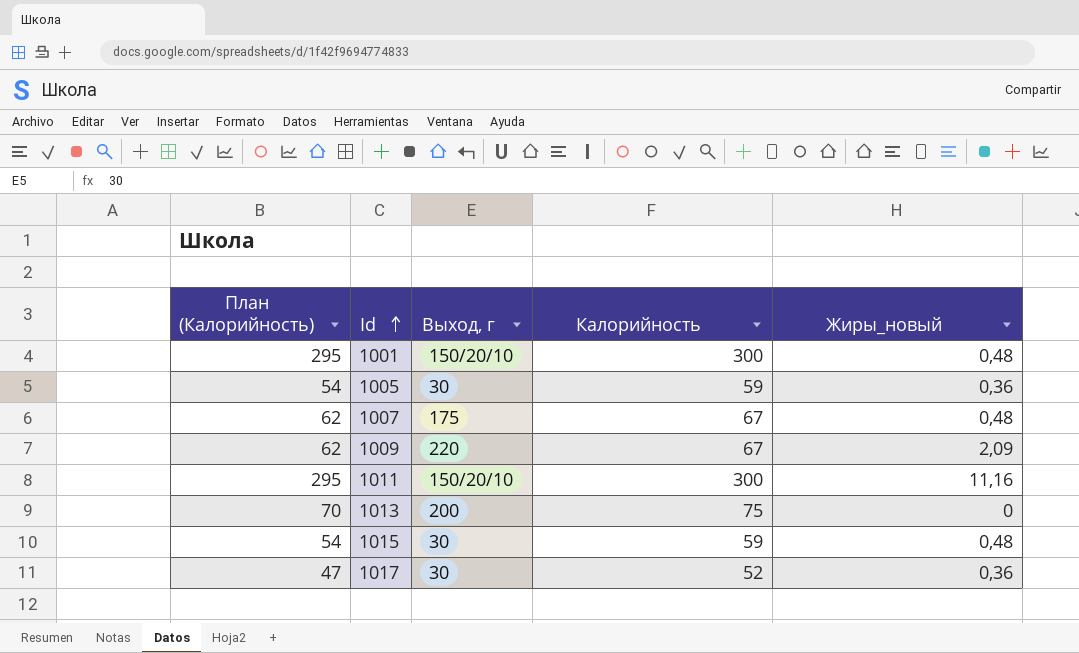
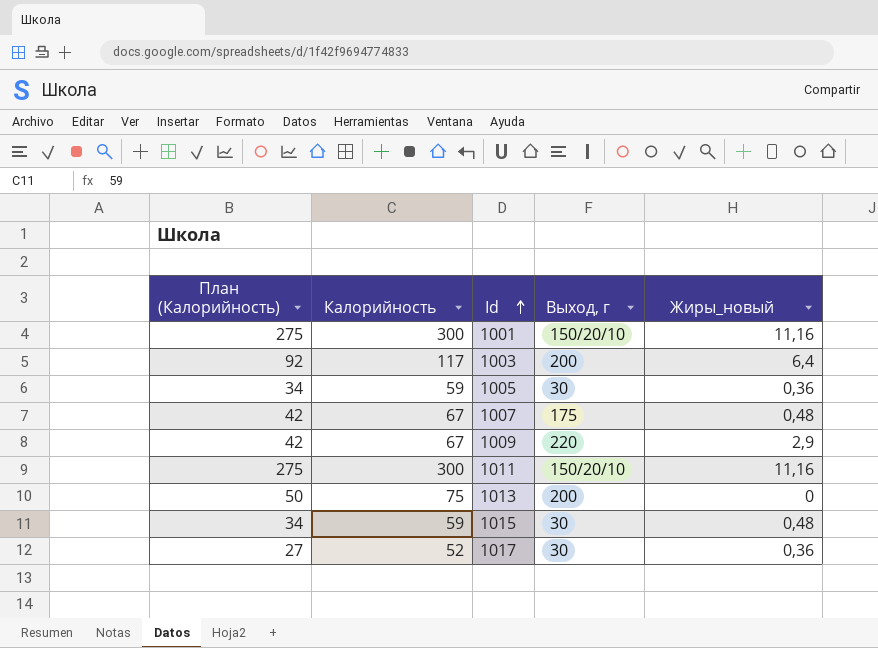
column План (Калорийность) | formula: [Калорийность] - 5 -> [Калорийность] - 25
column Калорийность | position: 4 -> 2
1001 | Жиры_новый: 0,48 -> 11,16
row 1003: none -> 92 | 117 | 200 | 6,4
1009 | Жиры_новый: 2,09 -> 2,9

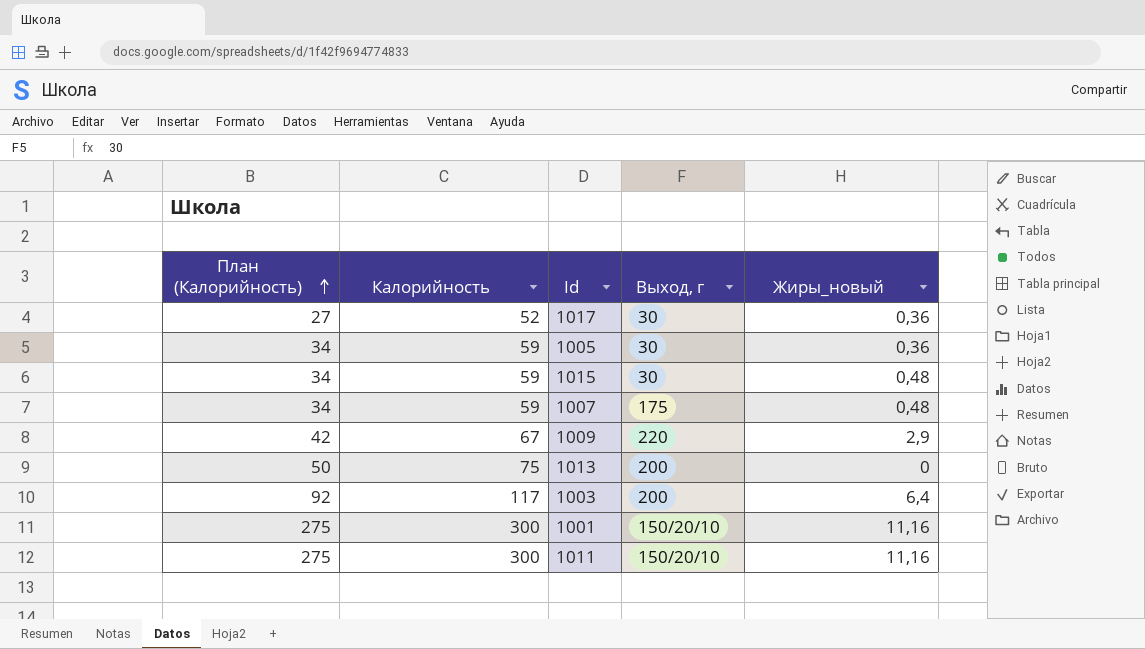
row order: Id ascending -> План (Калорийность) ascending
1007 | План (Калорийность): 42 -> 34
1007 | Калорийность: 67 -> 59

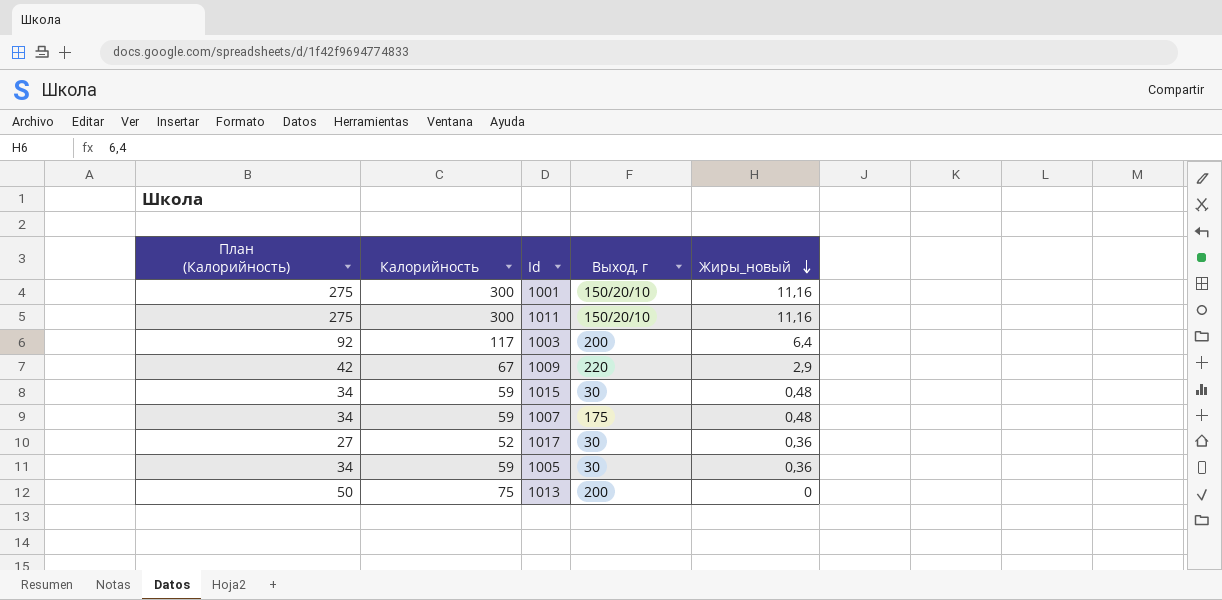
row order: План (Калорийность) ascending -> Жиры_новый descending

